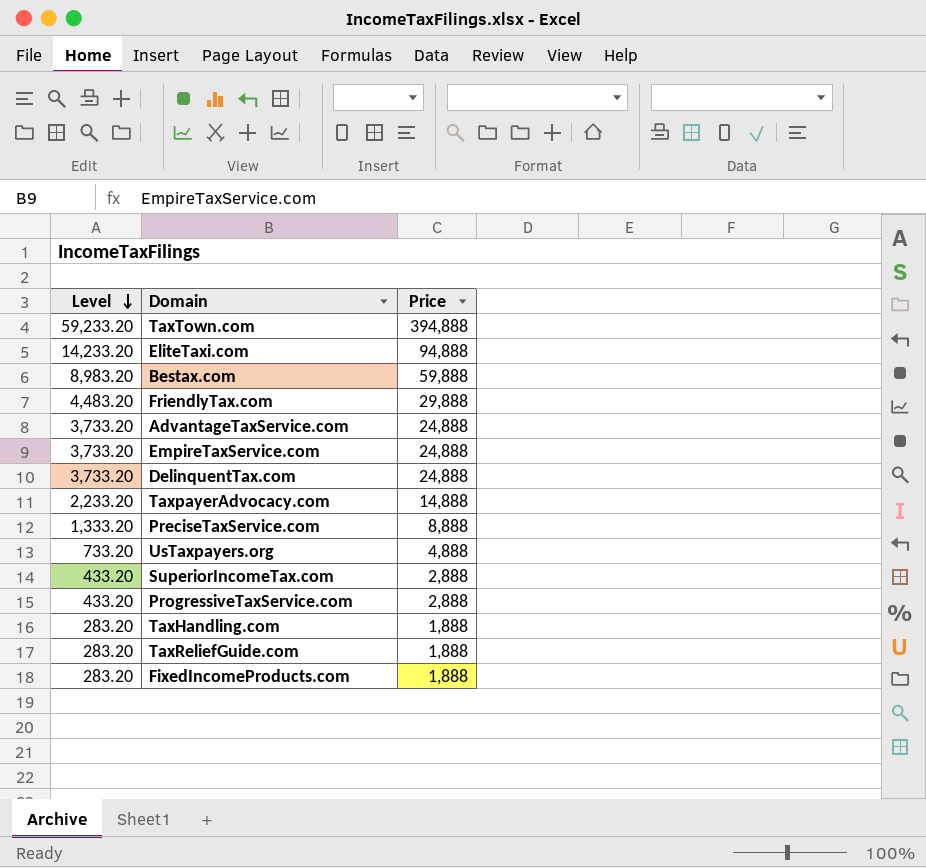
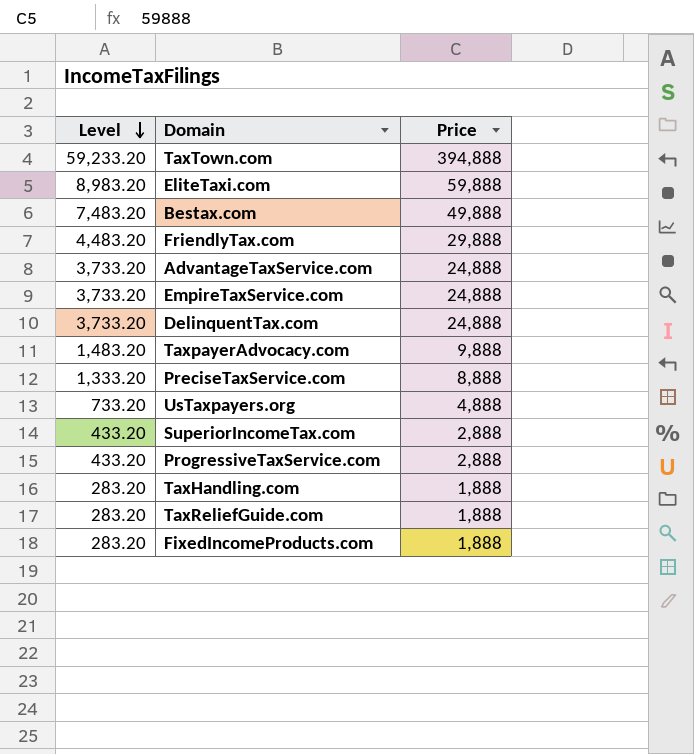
EliteTaxi.com | Level: 14,233.20 -> 8,983.20
EliteTaxi.com | Price: 94,888 -> 59,888
Bestax.com | Level: 8,983.20 -> 7,483.20
Bestax.com | Price: 59,888 -> 49,888
TaxpayerAdvocacy.com | Level: 2,233.20 -> 1,483.20
TaxpayerAdvocacy.com | Price: 14,888 -> 9,888

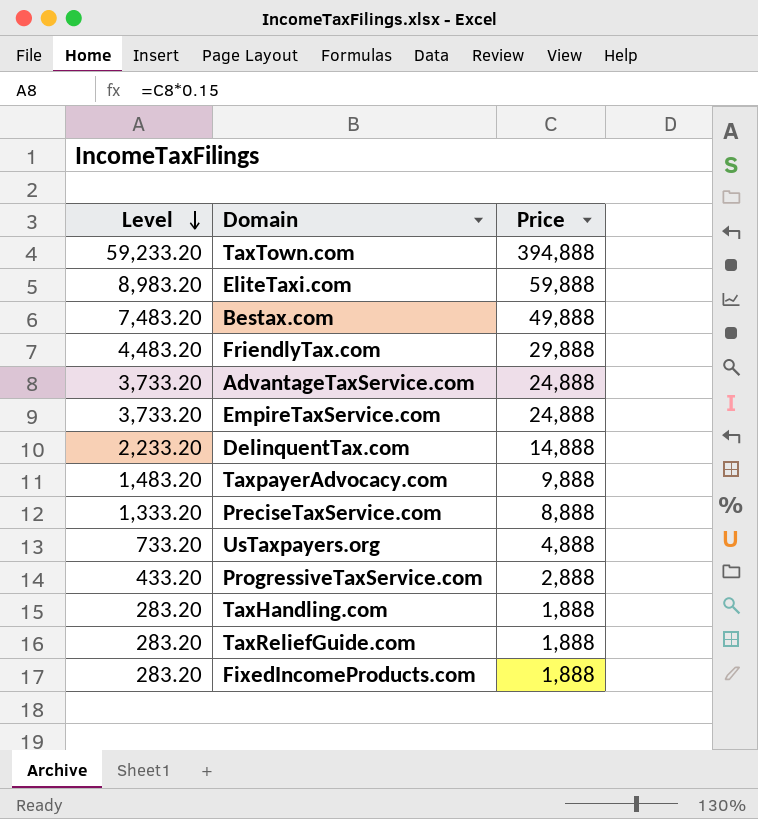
row SuperiorIncomeTax.com: 433.20 | 2,888 -> none
DelinquentTax.com | Level: 3,733.20 -> 2,233.20
DelinquentTax.com | Price: 24,888 -> 14,888

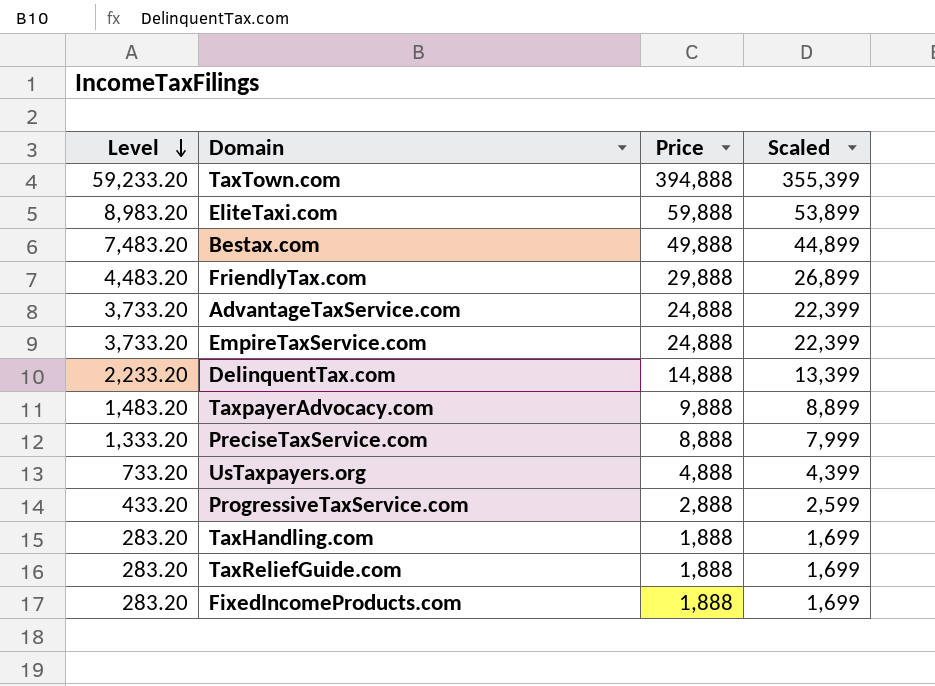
column Scaled | formula: none -> [Price] * 0.9

